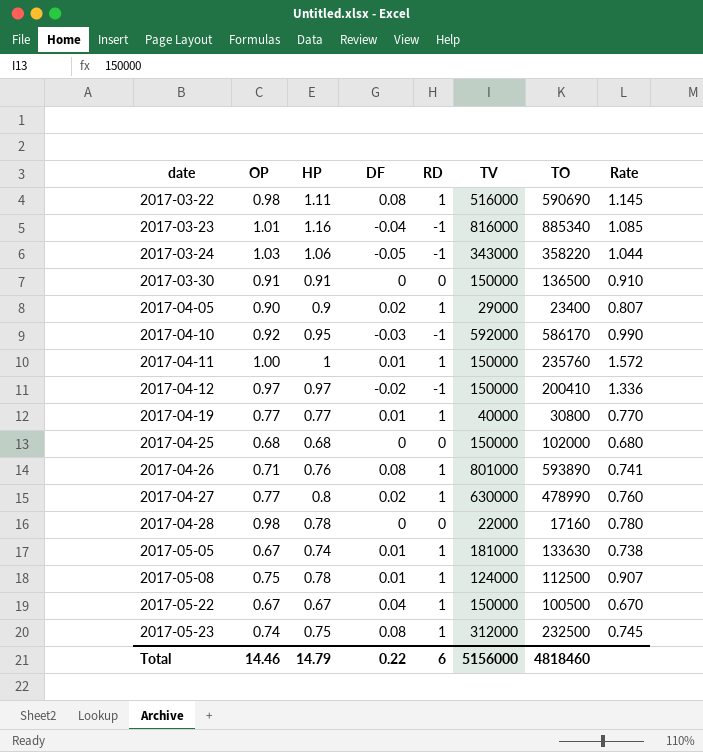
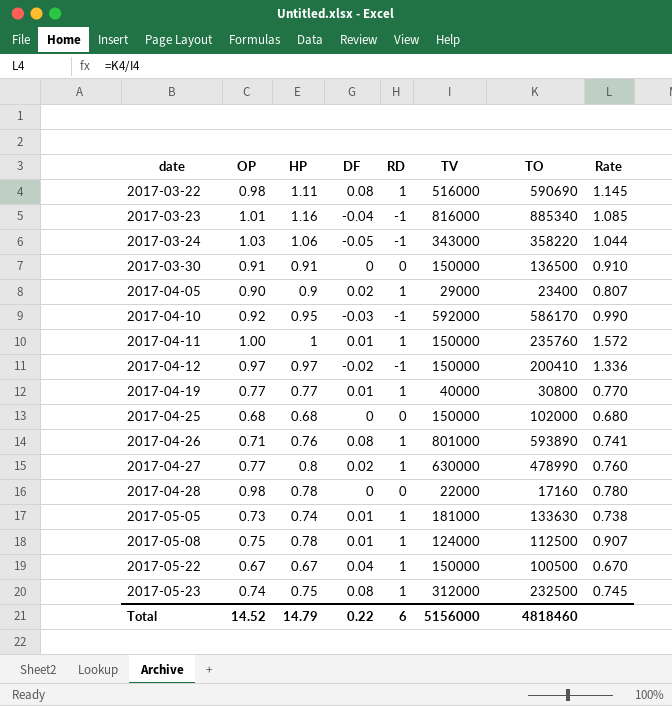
2017-05-05 | OP: 0.67 -> 0.73
Total | OP: 14.46 -> 14.52

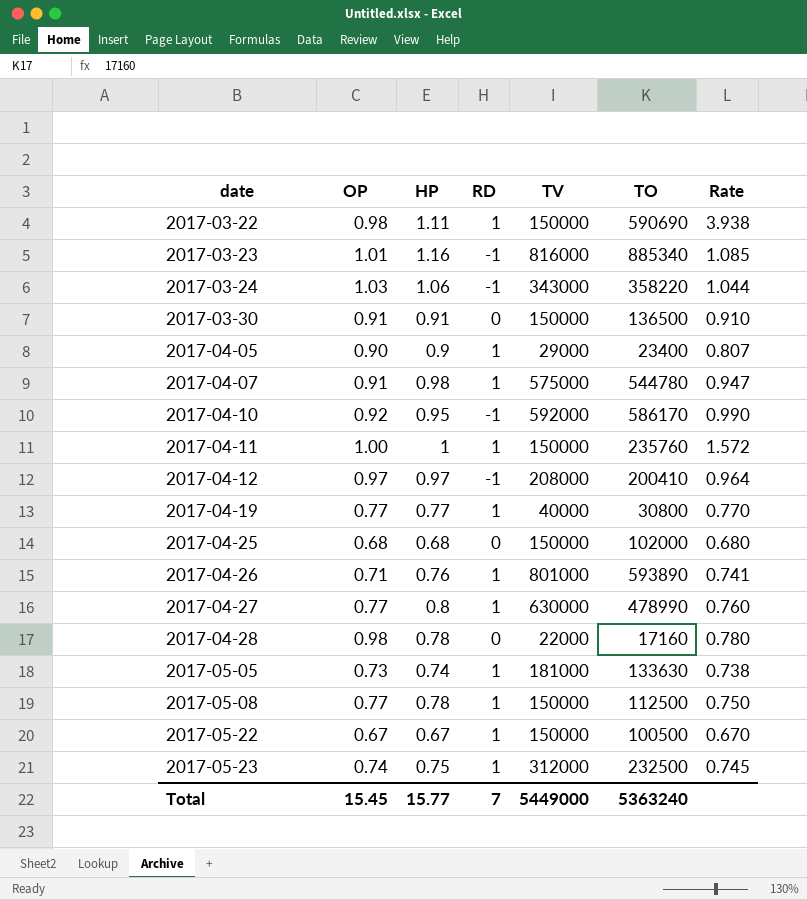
column DF | position: 4 -> none
2017-03-22 | TV: 516000 -> 150000
2017-03-22 | Rate: 1.145 -> 3.938
row 2017-04-07: none -> 0.91 | 0.98 | 1 | 575000 | 544780 | 0.947
2017-04-12 | TV: 150000 -> 208000
2017-04-12 | Rate: 1.336 -> 0.964
2017-05-08 | OP: 0.75 -> 0.77
2017-05-08 | TV: 124000 -> 150000
2017-05-08 | Rate: 0.907 -> 0.750
Total | OP: 14.52 -> 15.45
Total | HP: 14.79 -> 15.77
Total | RD: 6 -> 7
Total | TV: 5156000 -> 5449000
Total | TO: 4818460 -> 5363240

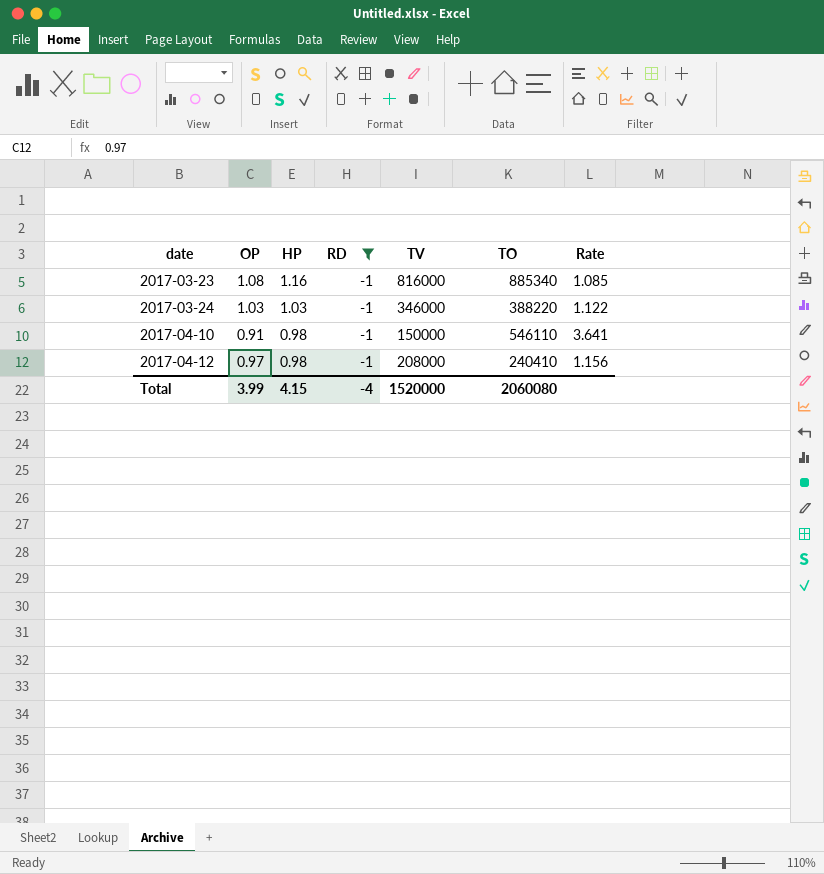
filter: none -> RD = -1
2017-03-23 | OP: 1.01 -> 1.08
2017-03-24 | HP: 1.06 -> 1.03
2017-03-24 | TV: 343000 -> 346000
2017-03-24 | TO: 358220 -> 388220
2017-03-24 | Rate: 1.044 -> 1.122
2017-04-10 | OP: 0.92 -> 0.91
2017-04-10 | HP: 0.95 -> 0.98
2017-04-10 | TV: 592000 -> 150000
2017-04-10 | TO: 586170 -> 546110
2017-04-10 | Rate: 0.990 -> 3.641
2017-04-12 | HP: 0.97 -> 0.98
2017-04-12 | TO: 200410 -> 240410
2017-04-12 | Rate: 0.964 -> 1.156
Total | OP: 15.45 -> 3.99
Total | HP: 15.77 -> 4.15
Total | RD: 7 -> -4
Total | TV: 5449000 -> 1520000
Total | TO: 5363240 -> 2060080

